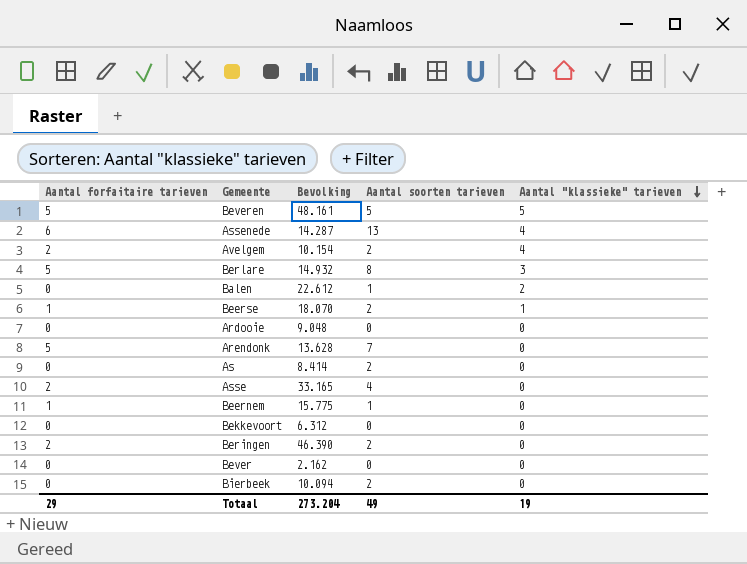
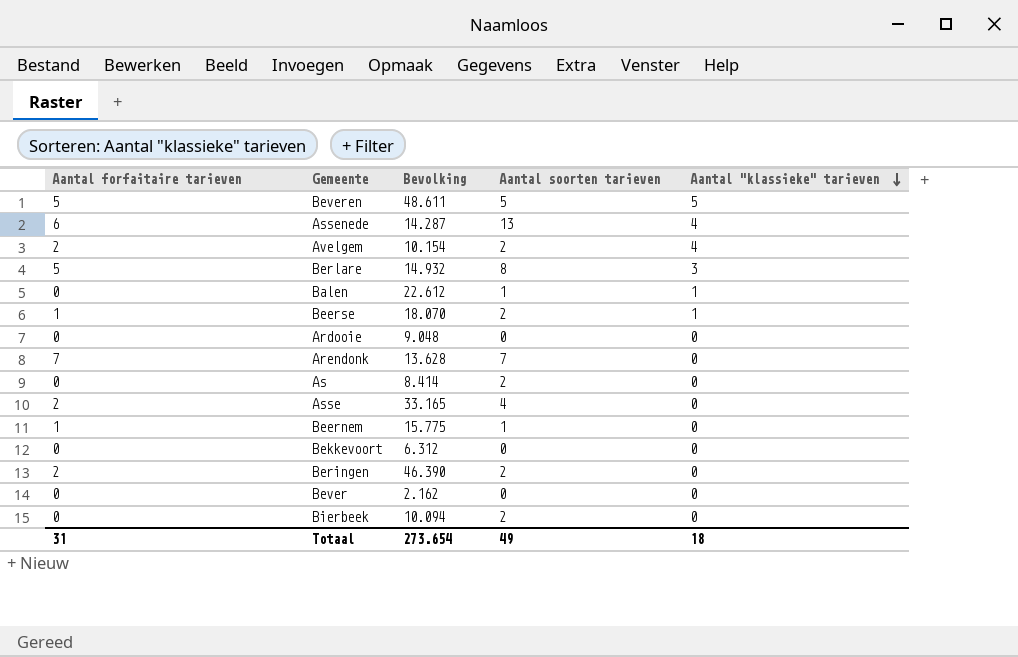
Beveren | Bevolking: 48.161 -> 48.611
Balen | Aantal "klassieke" tarieven: 2 -> 1
Arendonk | Aantal forfaitaire tarieven: 5 -> 7
Totaal | Aantal forfaitaire tarieven: 29 -> 31
Totaal | Bevolking: 273.204 -> 273.654
Totaal | Aantal "klassieke" tarieven: 19 -> 18

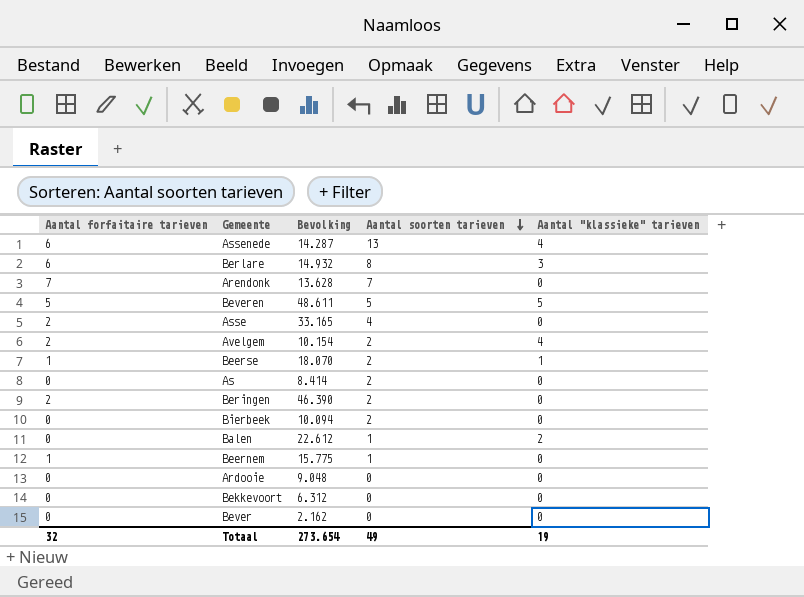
row order: Aantal "klassieke" tarieven descending -> Aantal soorten tarieven descending
Berlare | Aantal forfaitaire tarieven: 5 -> 6
Balen | Aantal "klassieke" tarieven: 1 -> 2
Totaal | Aantal forfaitaire tarieven: 31 -> 32
Totaal | Aantal "klassieke" tarieven: 18 -> 19

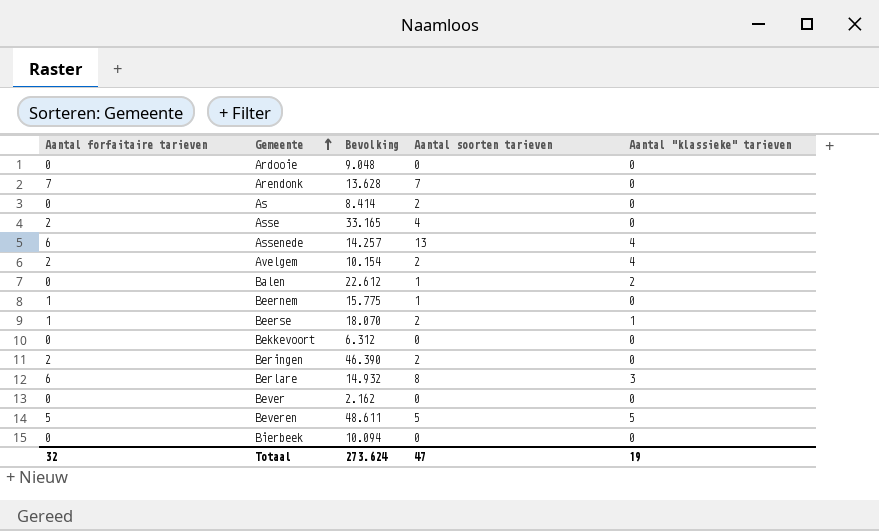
row order: Aantal soorten tarieven descending -> Gemeente ascending
Assenede | Bevolking: 14.287 -> 14.257
Bierbeek | Aantal soorten tarieven: 2 -> 0
Totaal | Bevolking: 273.654 -> 273.624
Totaal | Aantal soorten tarieven: 49 -> 47

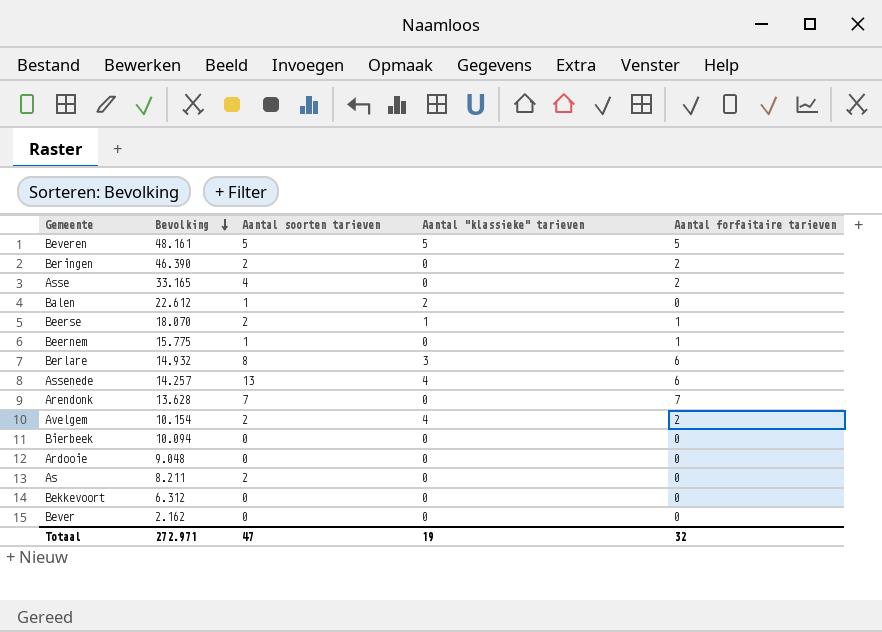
row order: Gemeente ascending -> Bevolking descending
column Aantal forfaitaire tarieven | position: 1 -> 5
Beveren | Bevolking: 48.611 -> 48.161
As | Bevolking: 8.414 -> 8.211
Totaal | Bevolking: 273.624 -> 272.971

